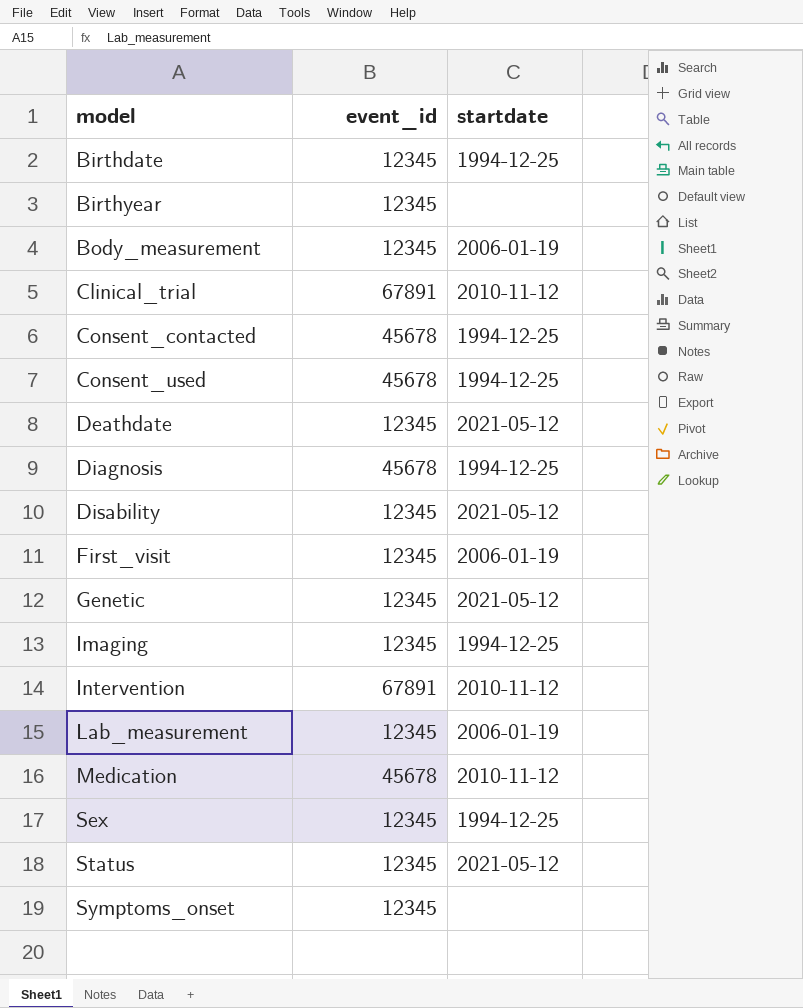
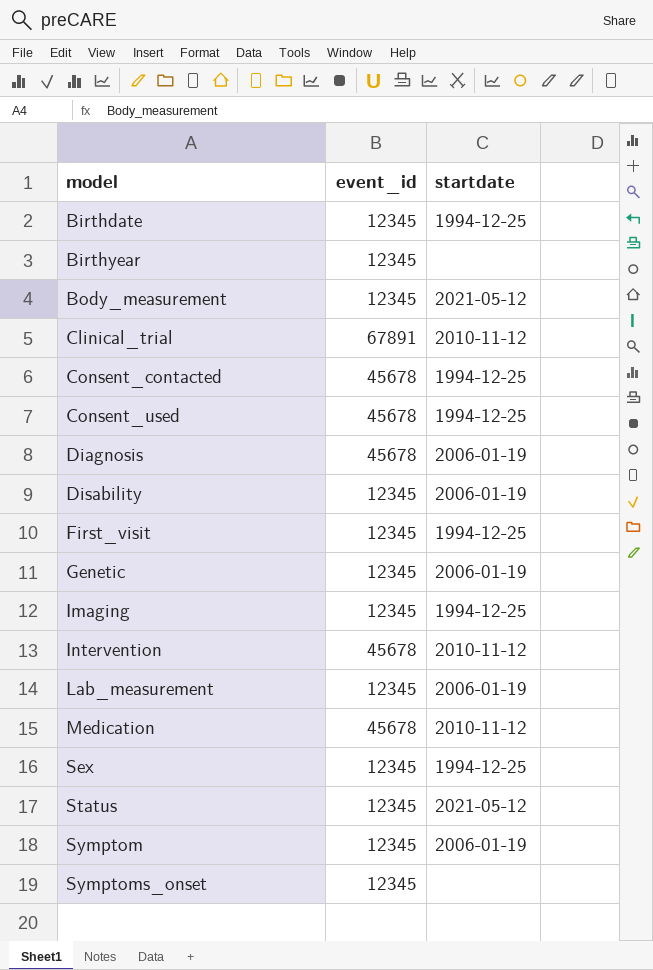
row Deathdate: 12345 | 2021-05-12 -> none
Body_measurement | startdate: 2006-01-19 -> 2021-05-12
Diagnosis | startdate: 1994-12-25 -> 2006-01-19
Disability | startdate: 2021-05-12 -> 2006-01-19
First_visit | startdate: 2006-01-19 -> 1994-12-25
Genetic | startdate: 2021-05-12 -> 2006-01-19
Intervention | event_id: 67891 -> 45678
row Symptom: none -> 12345 | 2006-01-19

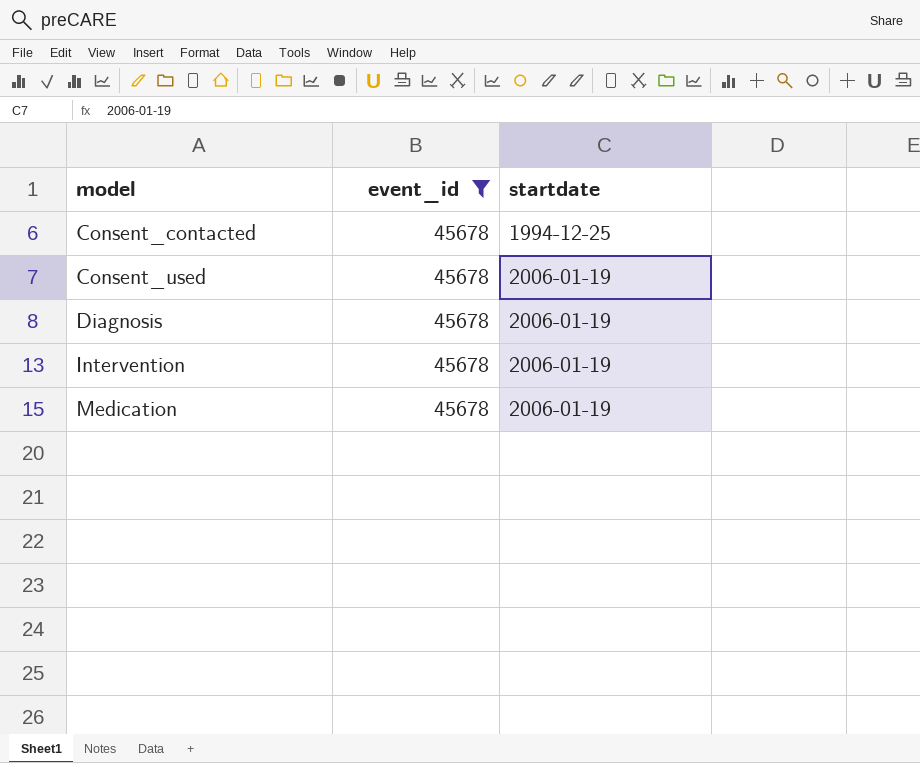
filter: none -> event_id = 45678
Consent_used | startdate: 1994-12-25 -> 2006-01-19
Intervention | startdate: 2010-11-12 -> 2006-01-19
Medication | startdate: 2010-11-12 -> 2006-01-19

